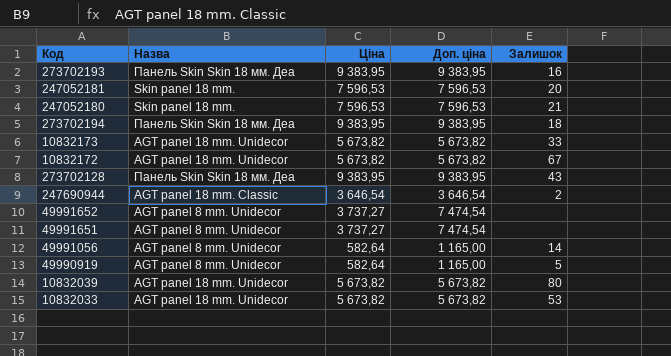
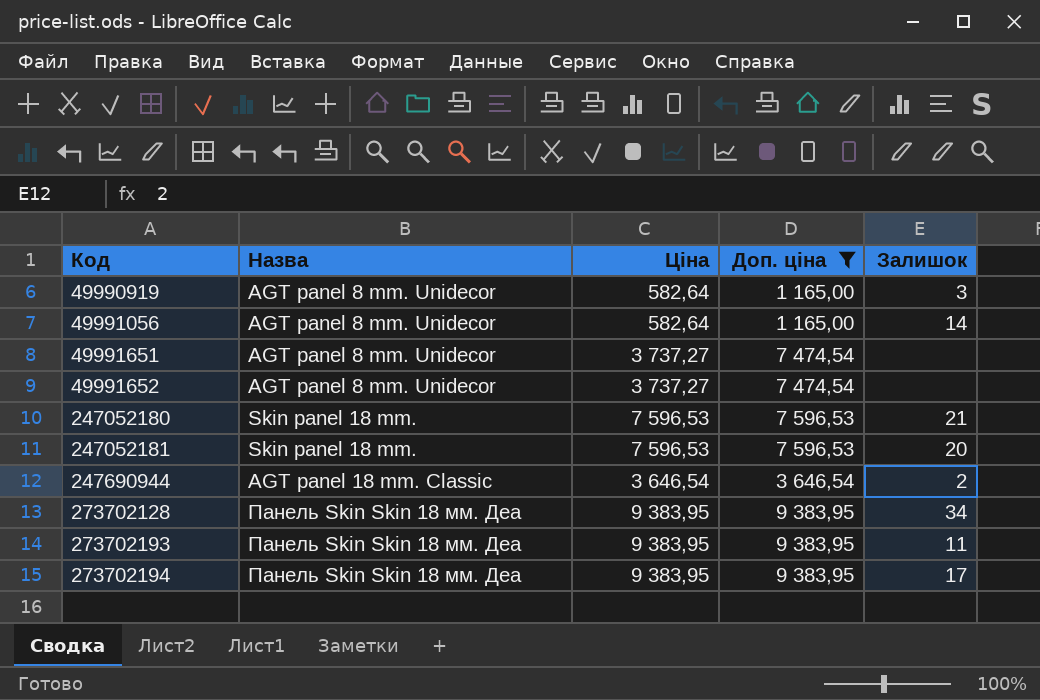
filter: none -> Доп. ціна != 5 673,82
row order: none -> Код ascending
49990919 | Залишок: 5 -> 3
273702128 | Залишок: 43 -> 34
273702193 | Залишок: 16 -> 11
273702194 | Залишок: 18 -> 17

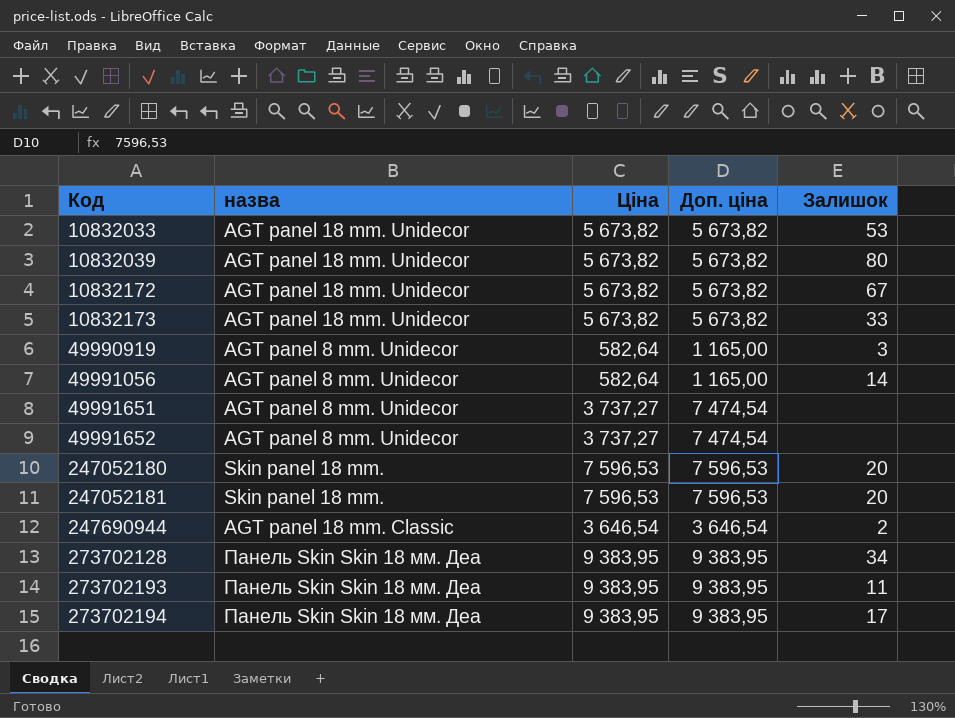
filter: Доп. ціна != 5 673,82 -> none
column name: Назва -> назва
247052180 | Залишок: 21 -> 20

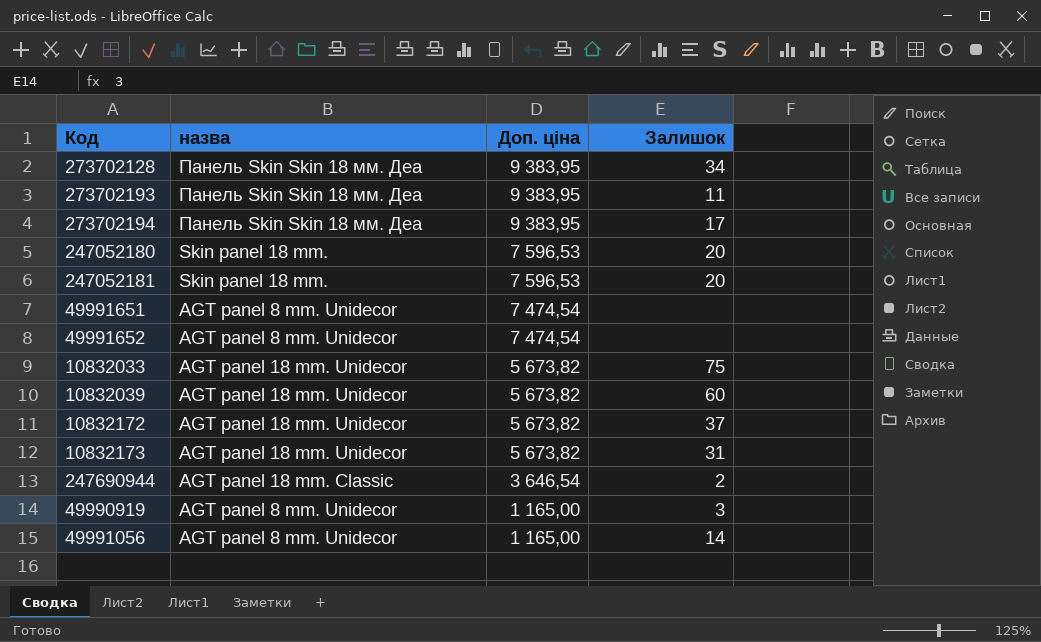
row order: Код ascending -> Доп. ціна descending
column Ціна | position: 3 -> none
10832033 | Залишок: 53 -> 75
10832039 | Залишок: 80 -> 60
10832172 | Залишок: 67 -> 37
10832173 | Залишок: 33 -> 31

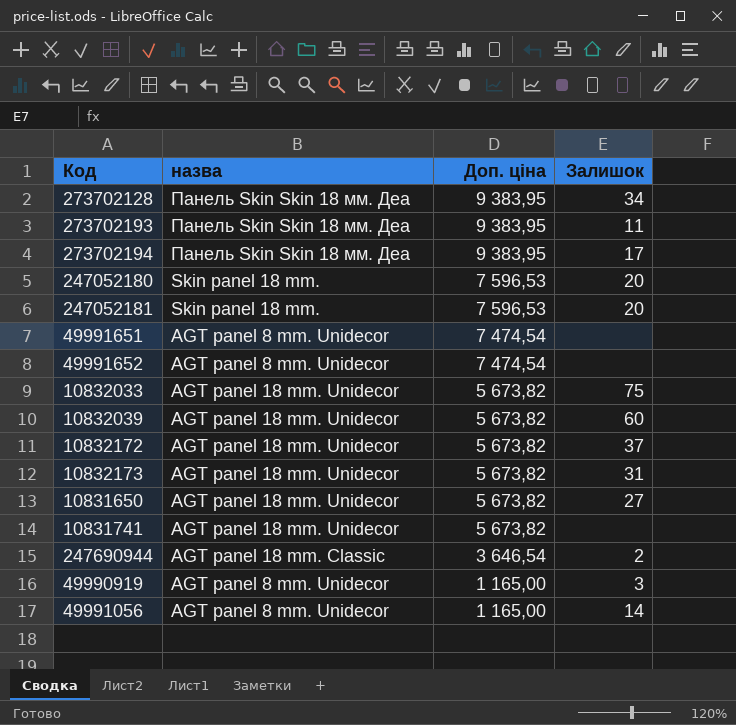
row 10831650: none -> AGT panel 18 mm. Unidecor | 5 673,82 | 27
row 10831741: none -> AGT panel 18 mm. Unidecor | 5 673,82 | none

